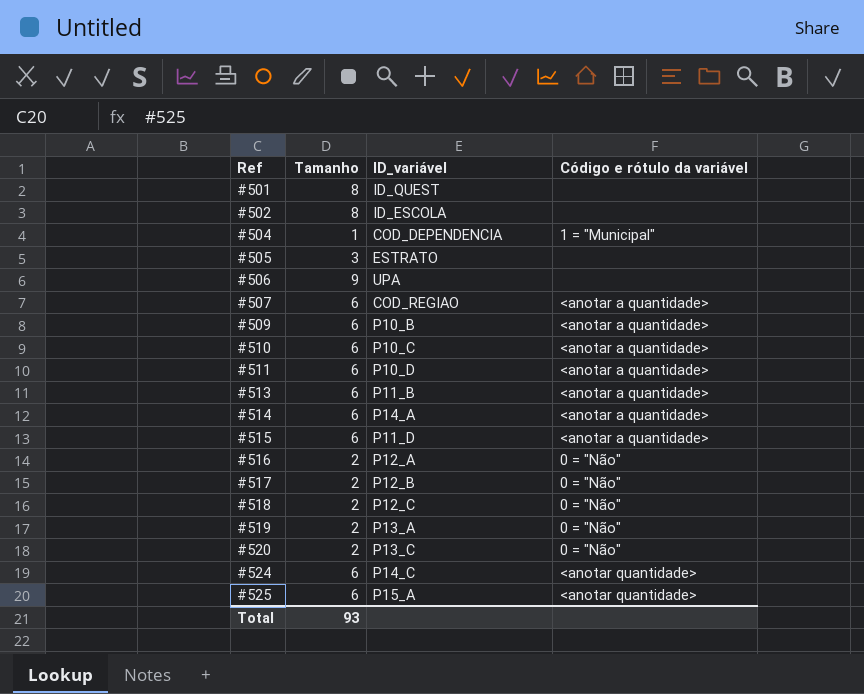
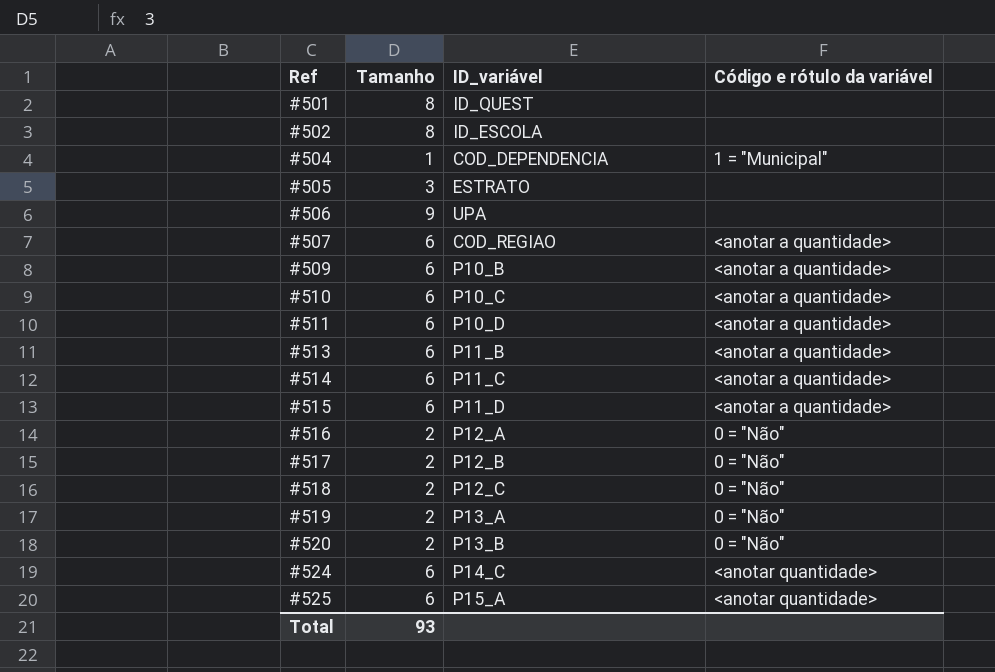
#514 | ID_variável: P14_A -> P11_C
#520 | ID_variável: P13_C -> P13_B

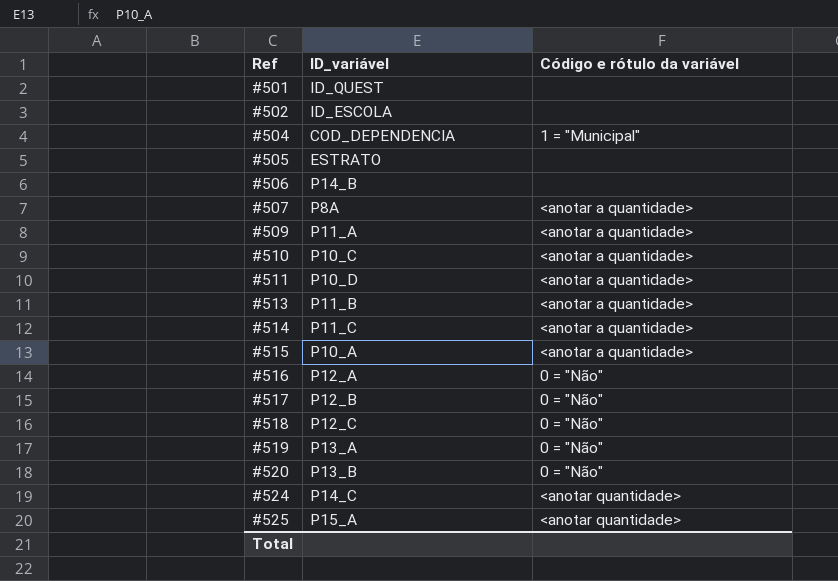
column Tamanho | position: 2 -> none
#506 | ID_variável: UPA -> P14_B
#507 | ID_variável: COD_REGIAO -> P8A
#509 | ID_variável: P10_B -> P11_A
#515 | ID_variável: P11_D -> P10_A

